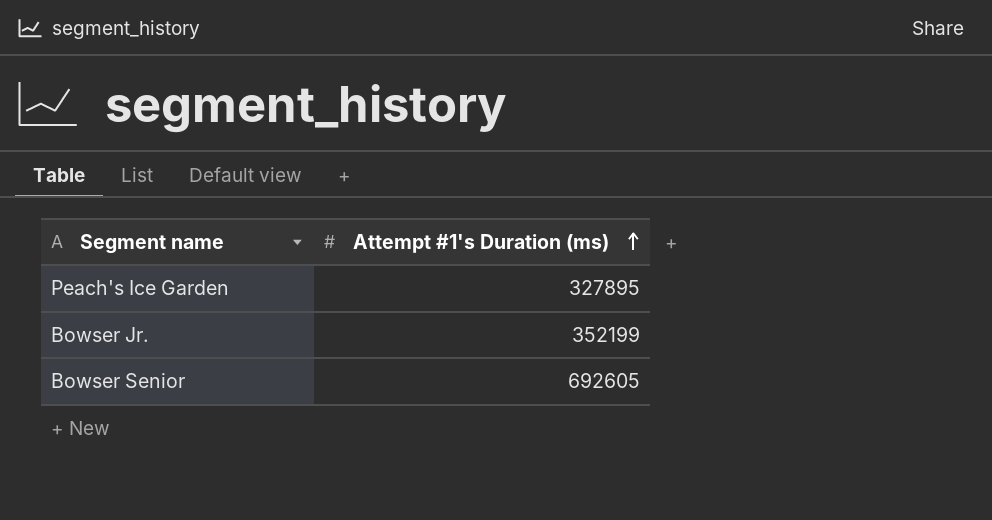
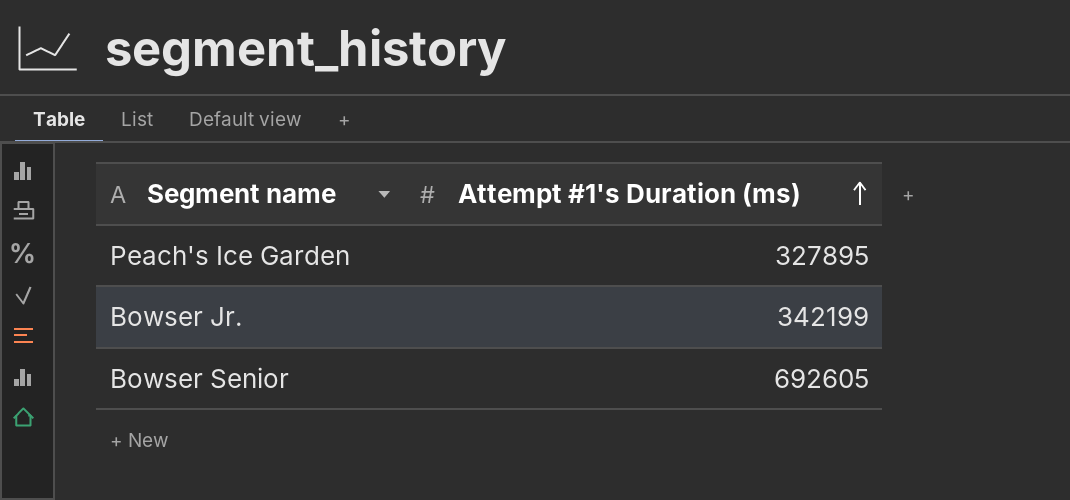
Bowser Jr. | Attempt #1's Duration (ms): 352199 -> 342199

